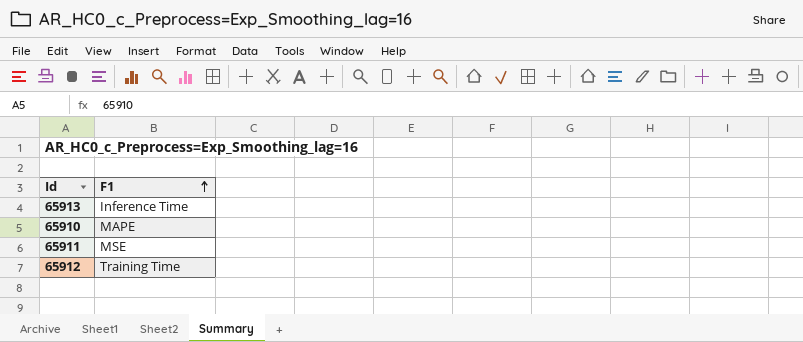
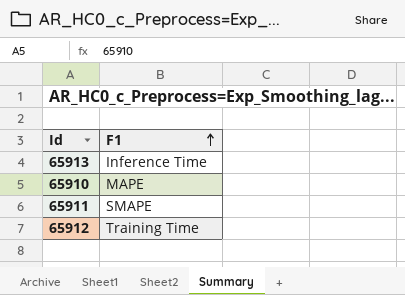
65911 | F1: MSE -> SMAPE

